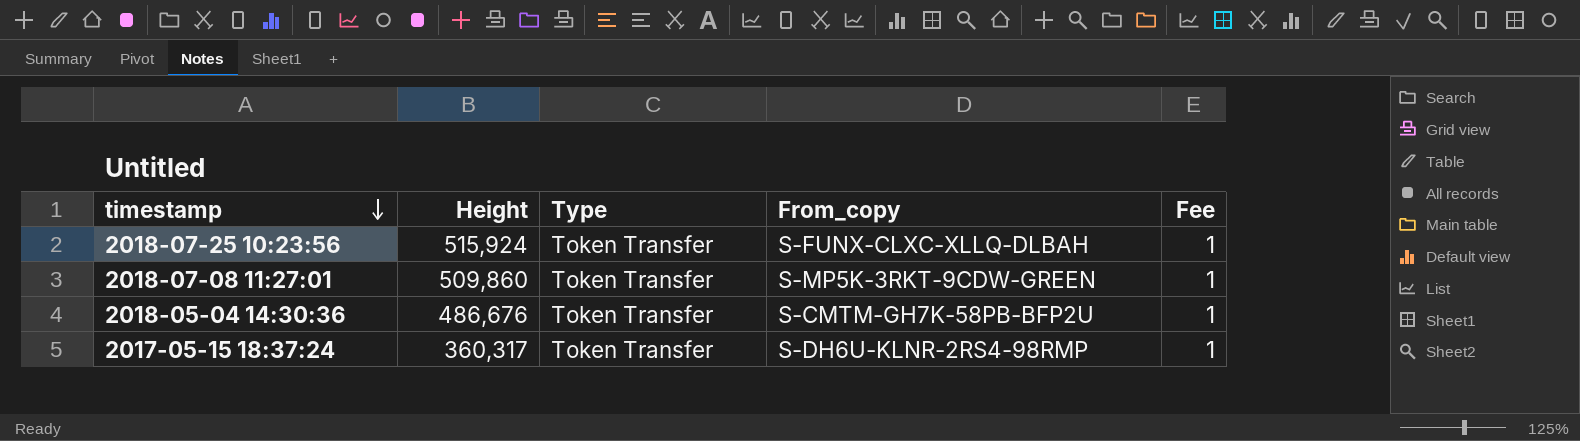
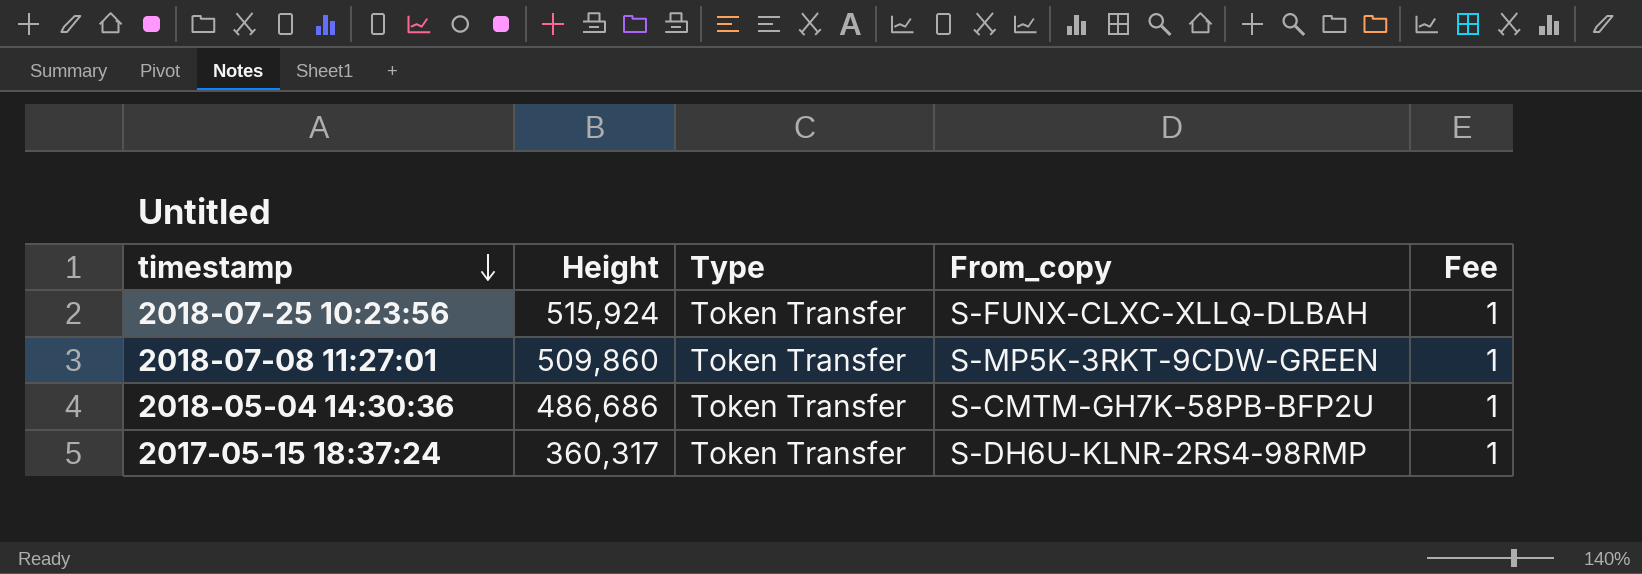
2018-05-04 14:30:36 | Height: 486,676 -> 486,686

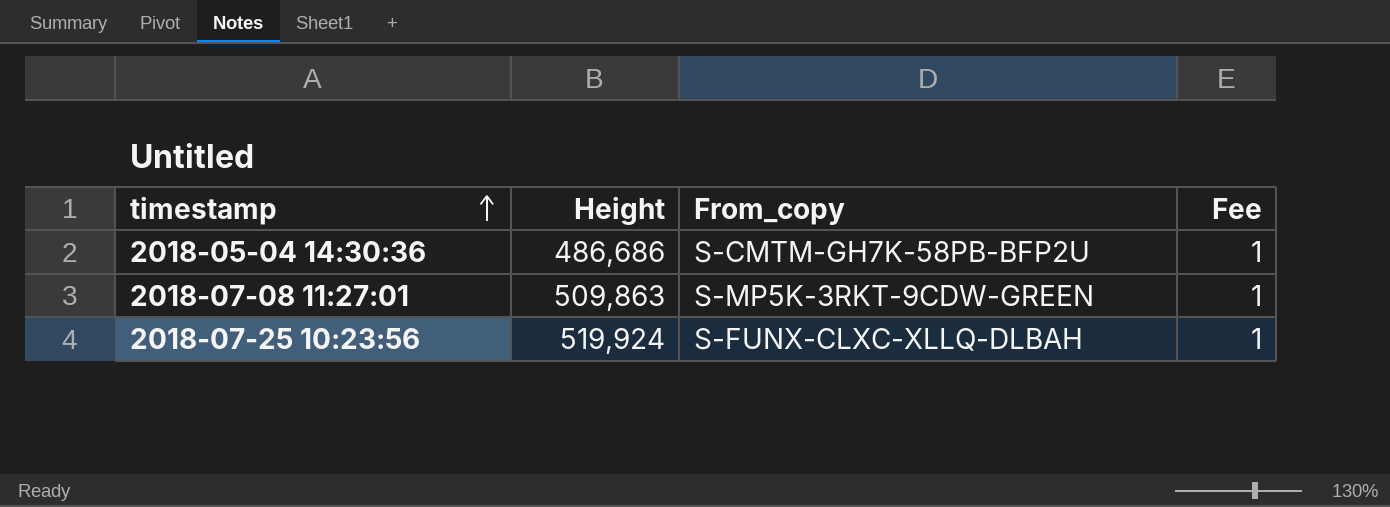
row order: timestamp descending -> timestamp ascending
column Type | position: 3 -> none
row 2017-05-15 18:37:24: 360,317 | Token Transfer | S-DH6U-KLNR-2RS4-98RMP | 1 -> none
2018-07-08 11:27:01 | Height: 509,860 -> 509,863
2018-07-25 10:23:56 | Height: 515,924 -> 519,924

